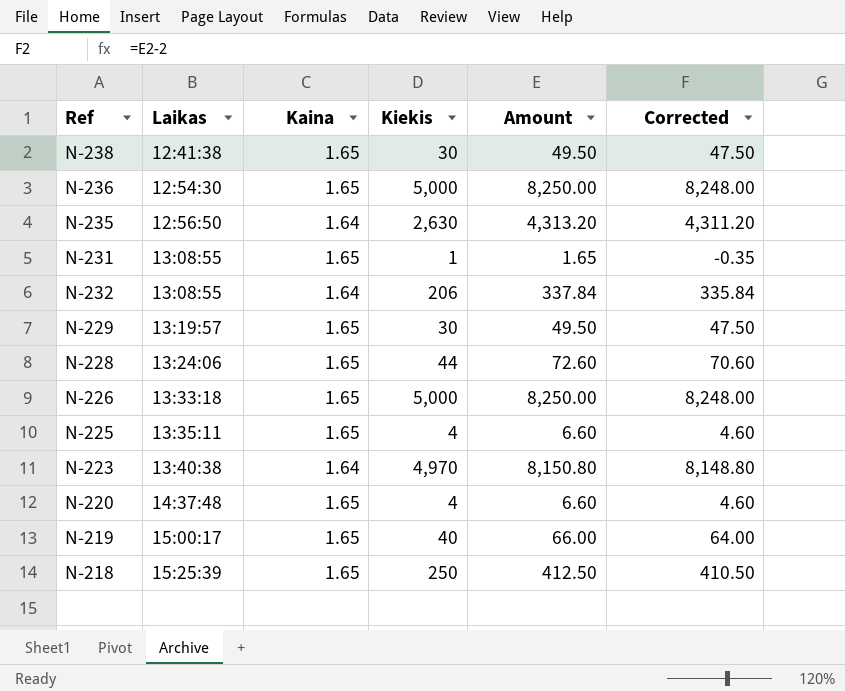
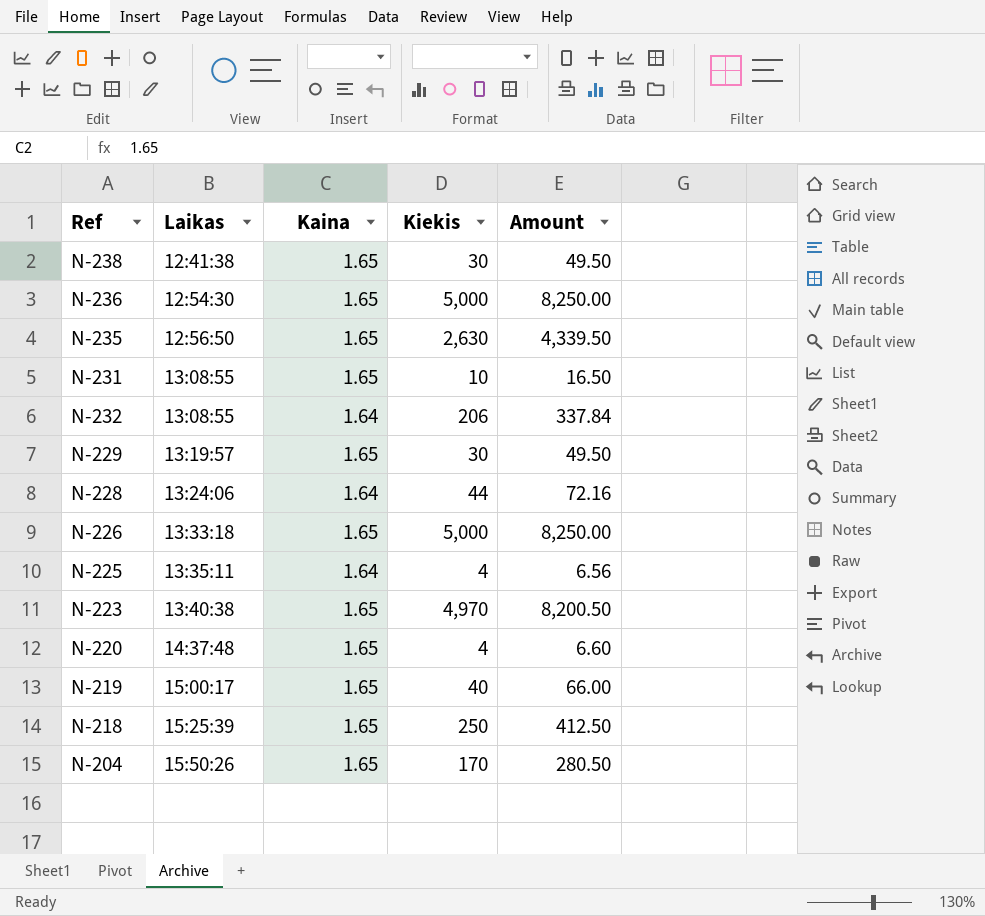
column Corrected | formula: [Amount] - 2 -> none
N-235 | Kaina: 1.64 -> 1.65
N-235 | Amount: 4,313.20 -> 4,339.50
N-231 | Kiekis: 1 -> 10
N-231 | Amount: 1.65 -> 16.50
N-228 | Kaina: 1.65 -> 1.64
N-228 | Amount: 72.60 -> 72.16
N-225 | Kaina: 1.65 -> 1.64
N-225 | Amount: 6.60 -> 6.56
N-223 | Kaina: 1.64 -> 1.65
N-223 | Amount: 8,150.80 -> 8,200.50
row N-204: none -> 15:50:26 | 1.65 | 170 | 280.50

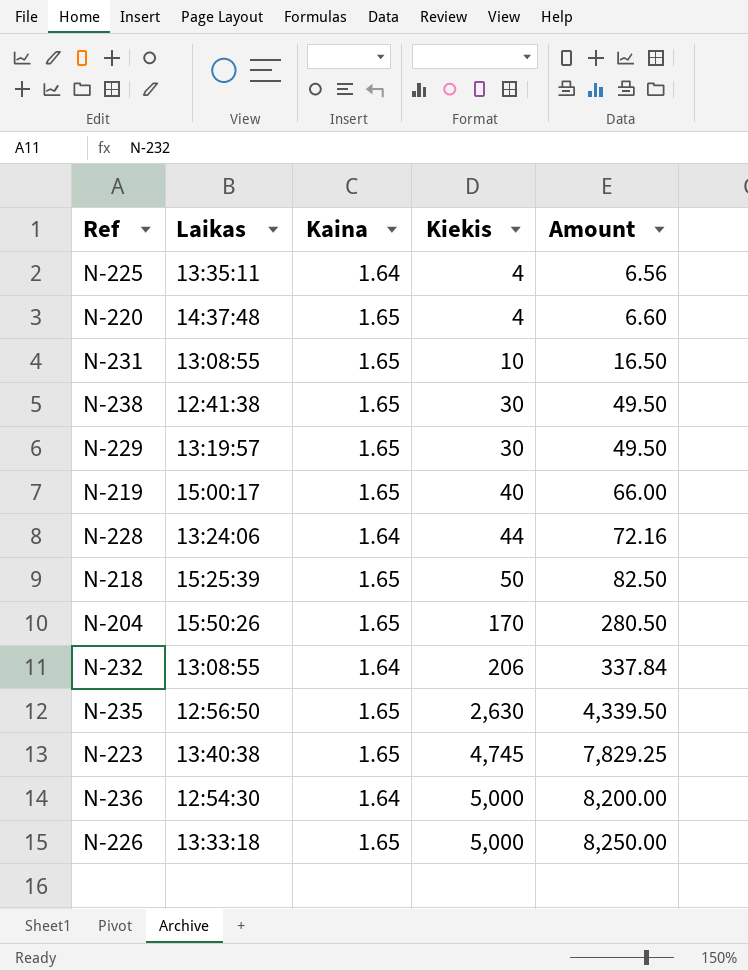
row order: Laikas ascending -> Kiekis ascending
N-218 | Kiekis: 250 -> 50
N-218 | Amount: 412.50 -> 82.50
N-223 | Kiekis: 4,970 -> 4,745
N-223 | Amount: 8,200.50 -> 7,829.25
N-236 | Kaina: 1.65 -> 1.64
N-236 | Amount: 8,250.00 -> 8,200.00

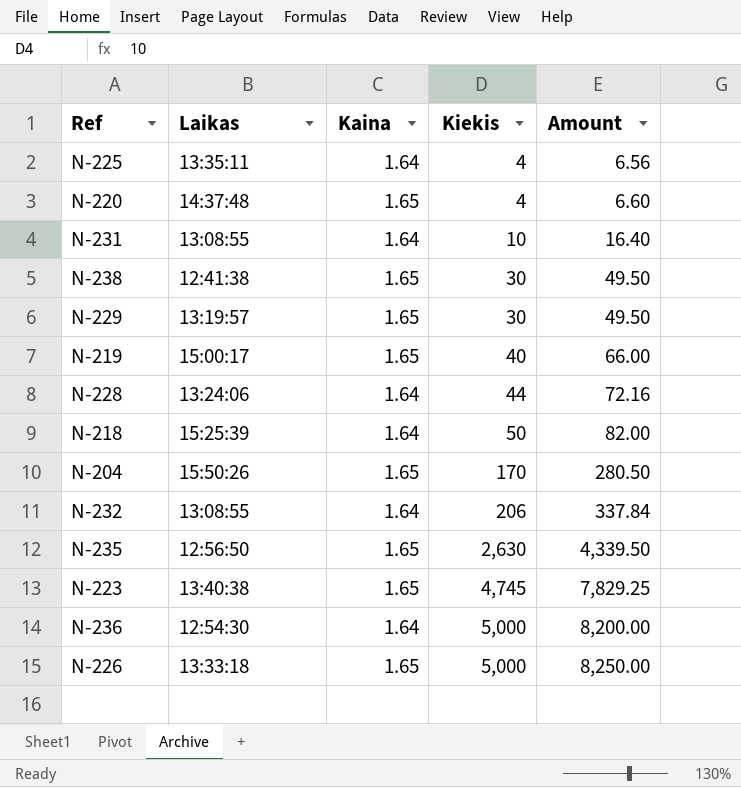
N-231 | Kaina: 1.65 -> 1.64
N-231 | Amount: 16.50 -> 16.40
N-218 | Kaina: 1.65 -> 1.64
N-218 | Amount: 82.50 -> 82.00

